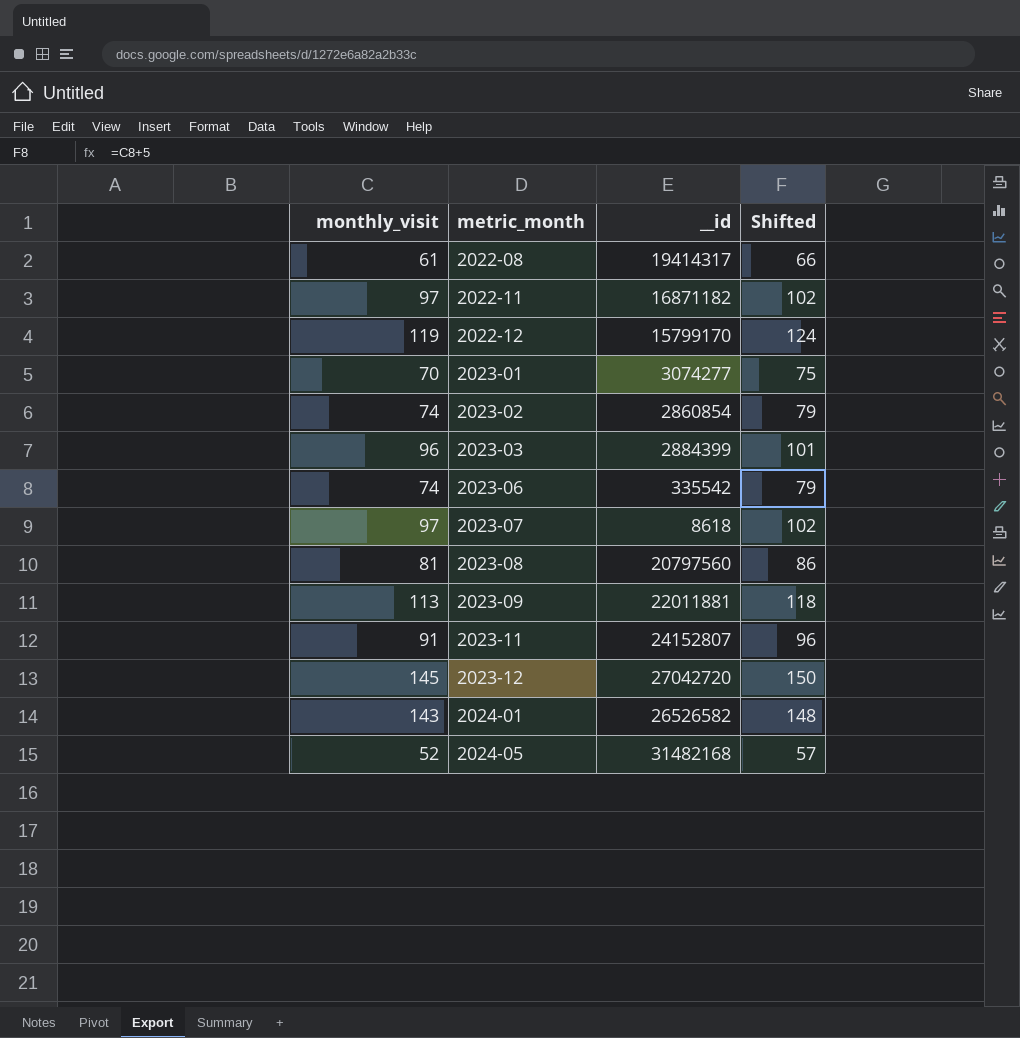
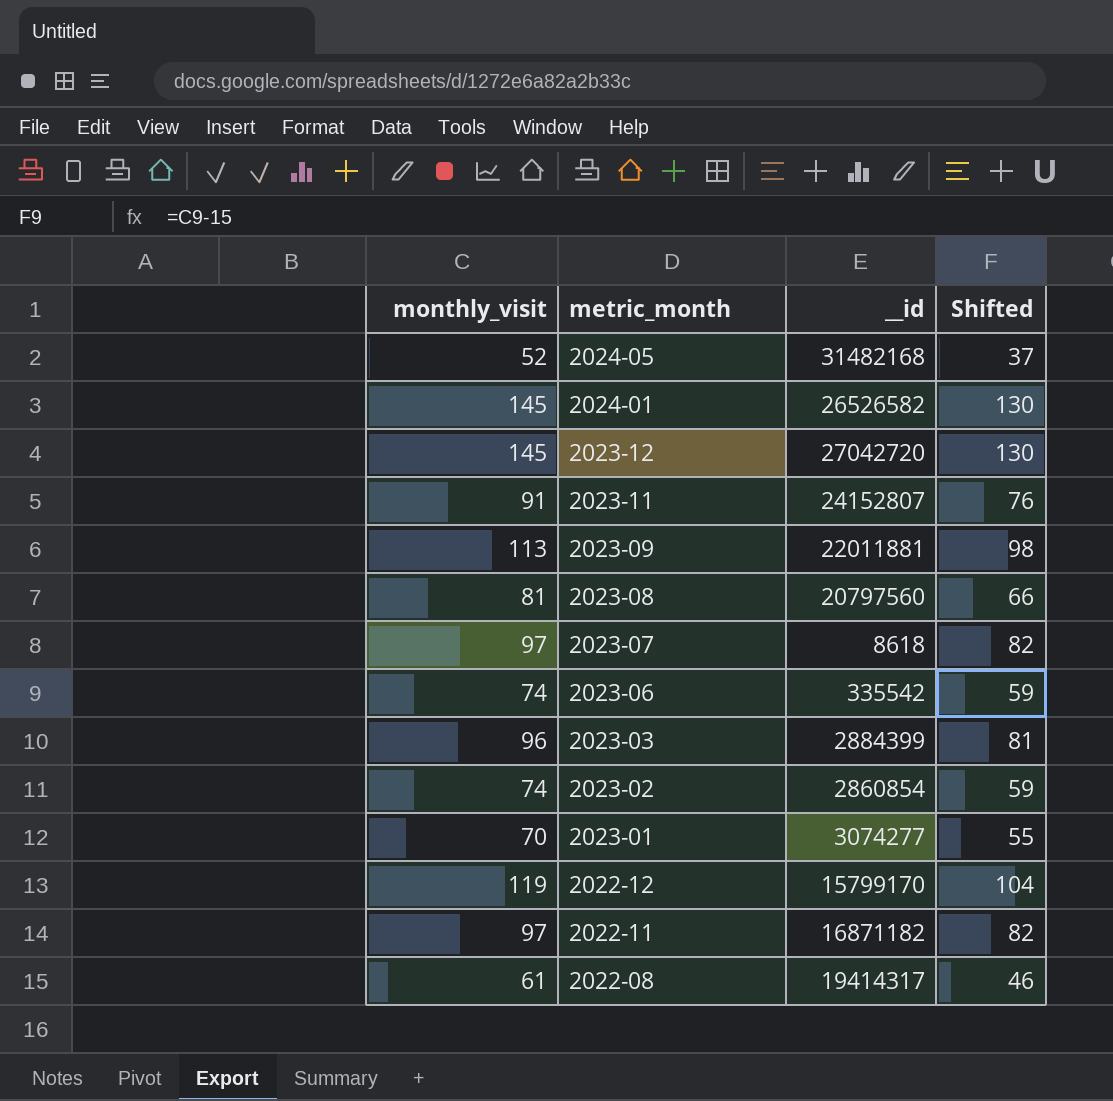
row order: metric_month ascending -> metric_month descending
column Shifted | formula: [monthly_visit] + 5 -> [monthly_visit] - 15
2024-01 | monthly_visit: 143 -> 145

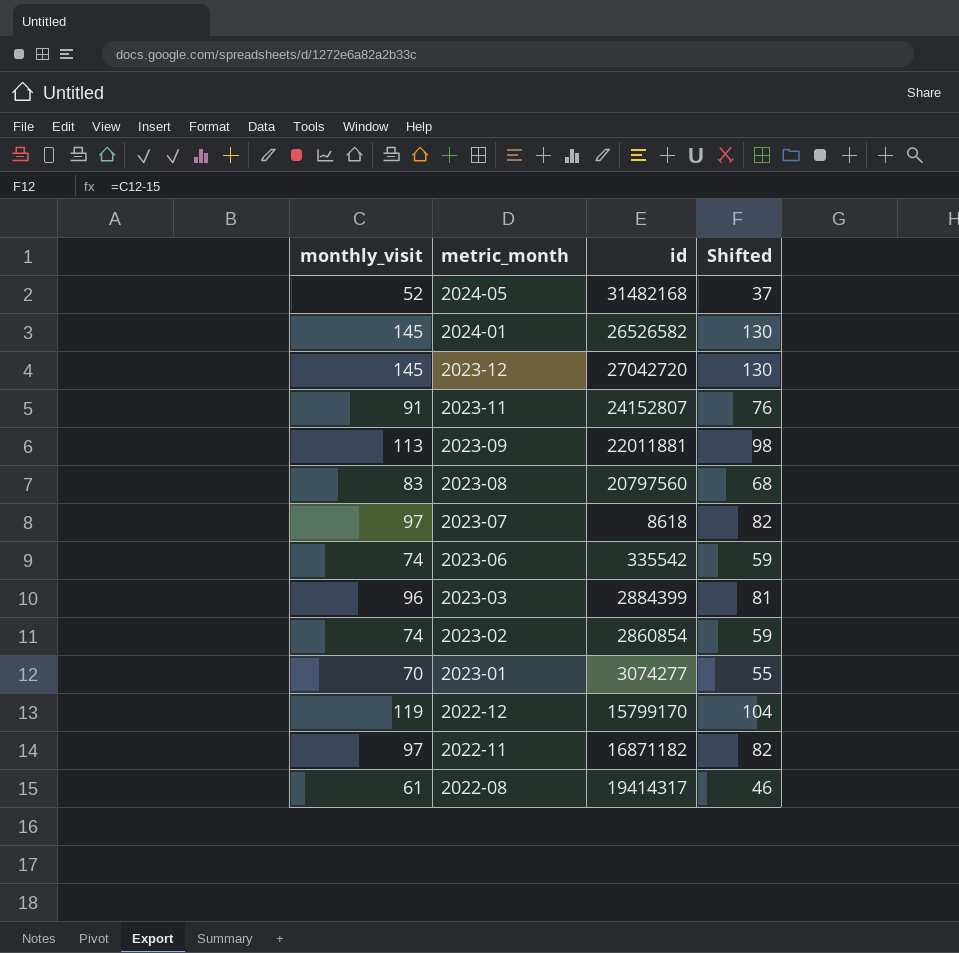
column name: __id -> id
2023-08 | monthly_visit: 81 -> 83
2023-08 | Shifted: 66 -> 68

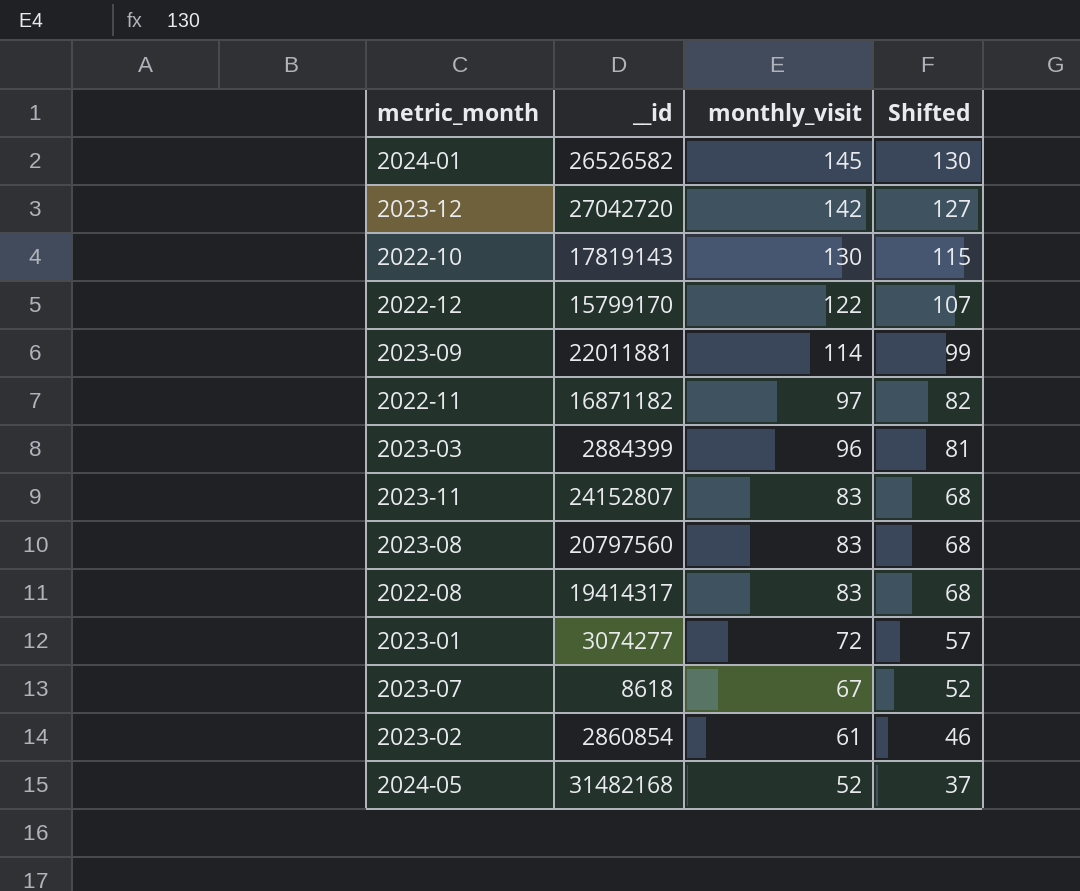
row order: metric_month descending -> monthly_visit descending
column name: id -> __id
column monthly_visit | position: 1 -> 3
row 2023-06: 74 | 335542 | 59 -> none
2023-12 | monthly_visit: 145 -> 142
2023-12 | Shifted: 130 -> 127
row 2022-10: none -> 17819143 | 130 | 115
2022-12 | monthly_visit: 119 -> 122
2022-12 | Shifted: 104 -> 107
2023-09 | monthly_visit: 113 -> 114
2023-09 | Shifted: 98 -> 99
2023-11 | monthly_visit: 91 -> 83
2023-11 | Shifted: 76 -> 68
2022-08 | monthly_visit: 61 -> 83
2022-08 | Shifted: 46 -> 68
2023-01 | monthly_visit: 70 -> 72
2023-01 | Shifted: 55 -> 57
2023-07 | monthly_visit: 97 -> 67
2023-07 | Shifted: 82 -> 52
2023-02 | monthly_visit: 74 -> 61
2023-02 | Shifted: 59 -> 46

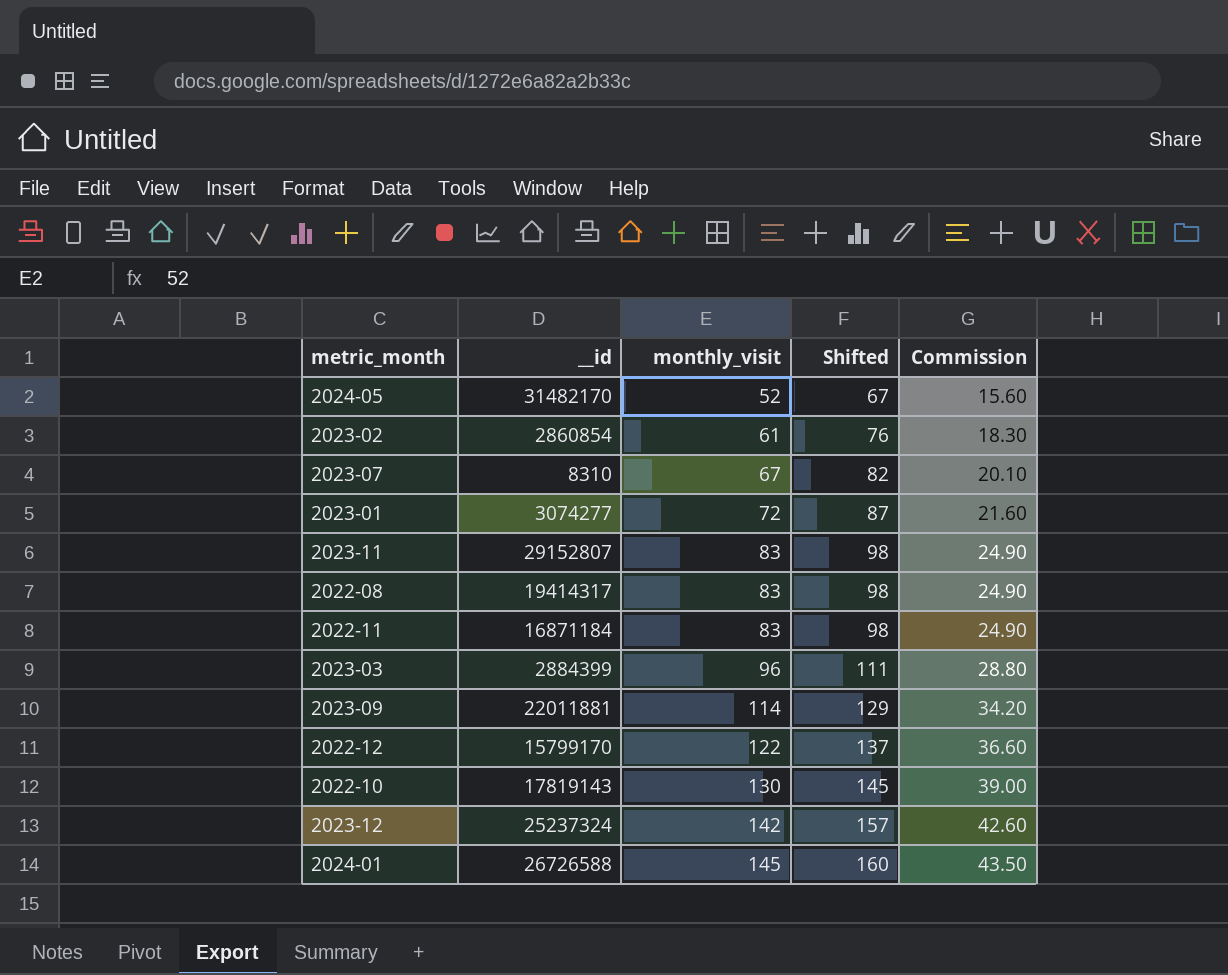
row order: monthly_visit descending -> monthly_visit ascending
column Shifted | formula: [monthly_visit] - 15 -> [monthly_visit] + 15
column Commission | formula: none -> [monthly_visit] * 0.3
row 2023-08: 20797560 | 83 | 68 -> none
2024-05 | __id: 31482168 -> 31482170
2023-07 | __id: 8618 -> 8310
2023-11 | __id: 24152807 -> 29152807
2022-11 | __id: 16871182 -> 16871184
2022-11 | monthly_visit: 97 -> 83
2023-12 | __id: 27042720 -> 25237324
2024-01 | __id: 26526582 -> 26726588

